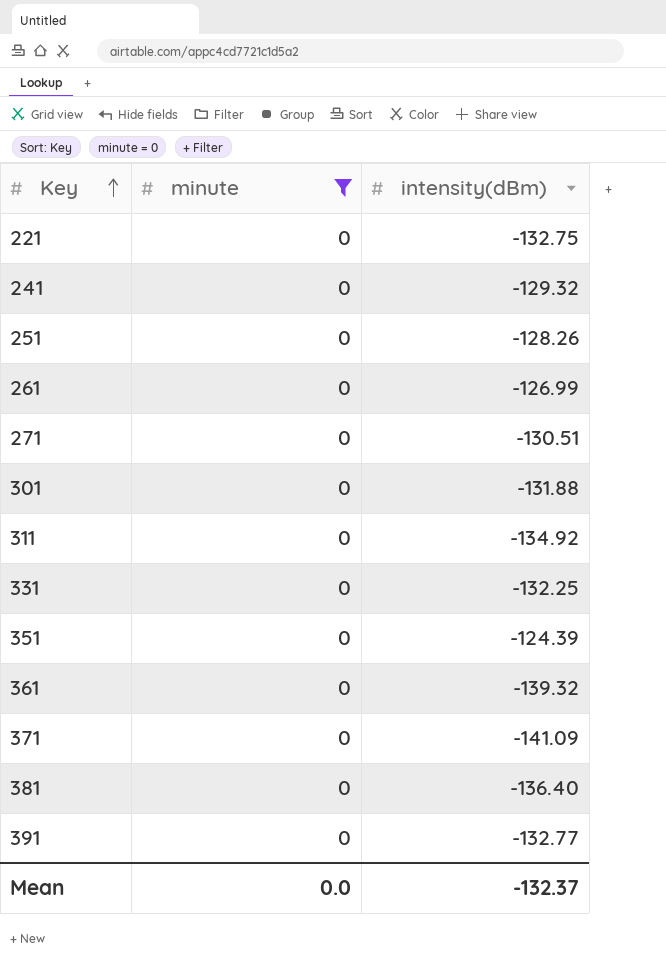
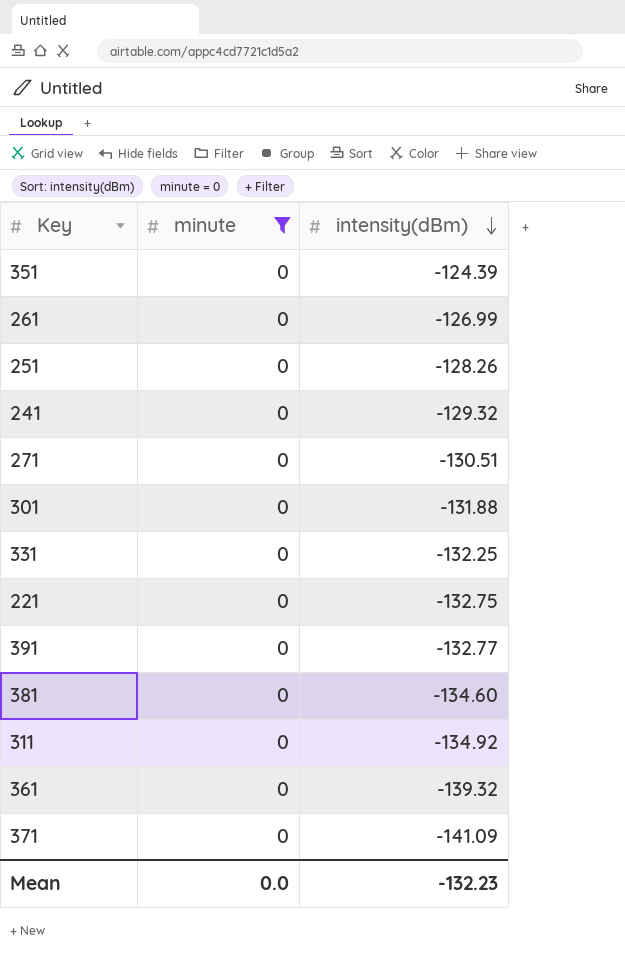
row order: Key ascending -> intensity(dBm) descending
381 | intensity(dBm): -136.40 -> -134.60
Mean | intensity(dBm): -132.37 -> -132.23

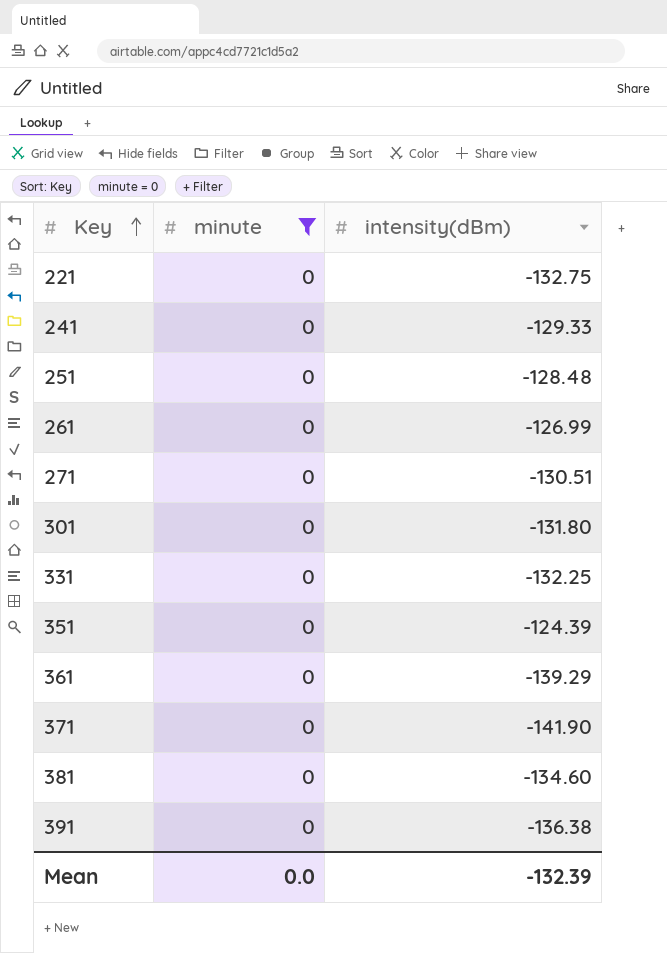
row order: intensity(dBm) descending -> Key ascending
row 311: 0 | -134.92 -> none
241 | intensity(dBm): -129.32 -> -129.33
251 | intensity(dBm): -128.26 -> -128.48
301 | intensity(dBm): -131.88 -> -131.80
361 | intensity(dBm): -139.32 -> -139.29
371 | intensity(dBm): -141.09 -> -141.90
391 | intensity(dBm): -132.77 -> -136.38
Mean | intensity(dBm): -132.23 -> -132.39

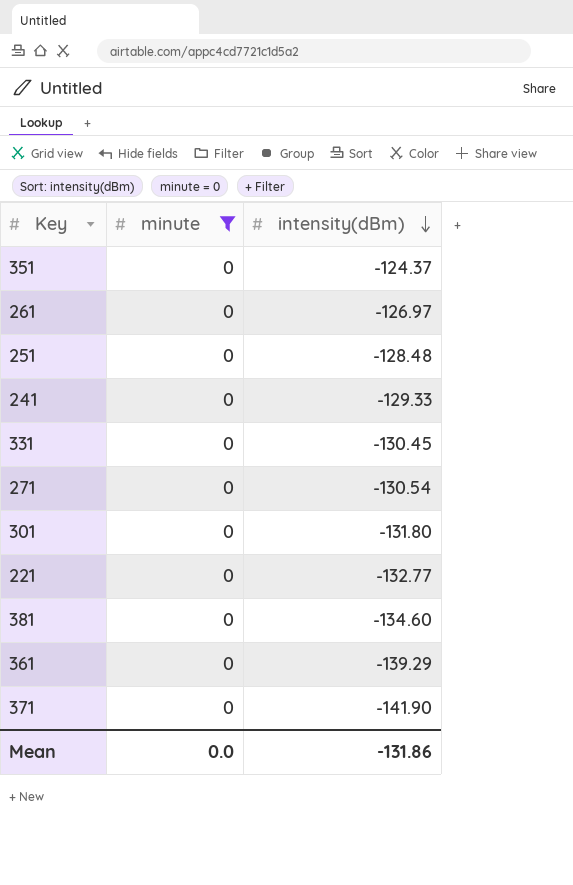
row order: Key ascending -> intensity(dBm) descending
row 391: 0 | -136.38 -> none
351 | intensity(dBm): -124.39 -> -124.37
261 | intensity(dBm): -126.99 -> -126.97
331 | intensity(dBm): -132.25 -> -130.45
271 | intensity(dBm): -130.51 -> -130.54
221 | intensity(dBm): -132.75 -> -132.77
Mean | intensity(dBm): -132.39 -> -131.86

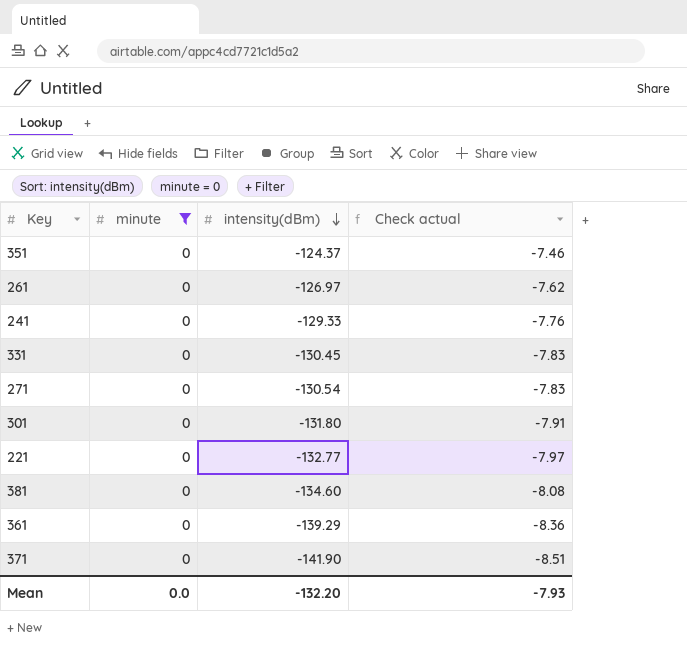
column Check actual | formula: none -> [intensity(dBm)] * 0.06
row 251: 0 | -128.48 -> none
Mean | intensity(dBm): -131.86 -> -132.20

